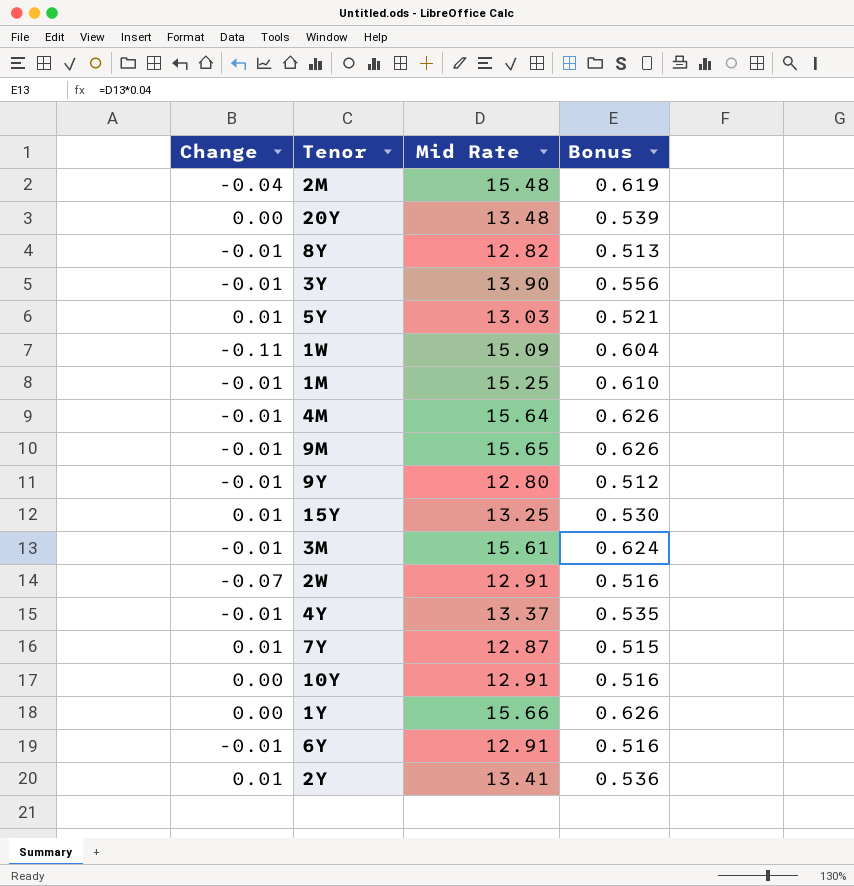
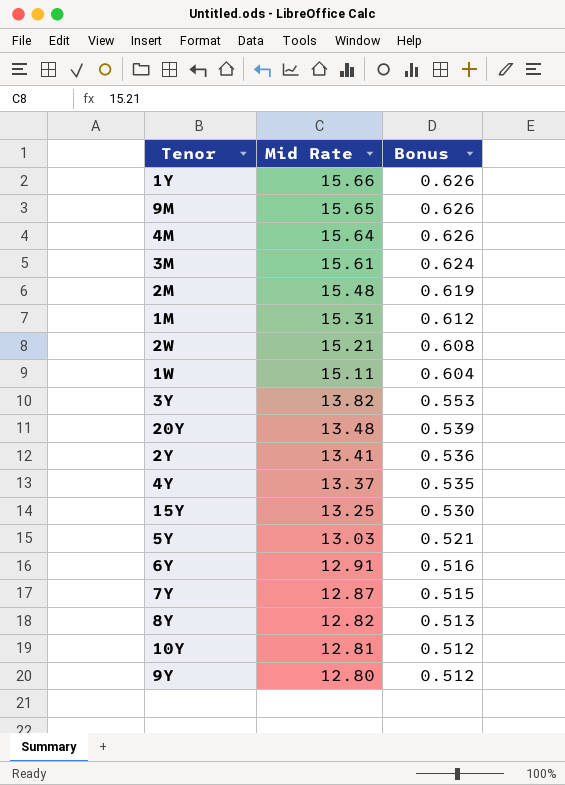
row order: none -> Mid Rate descending
column Change | position: 1 -> none
1M | Mid Rate: 15.25 -> 15.31
1M | Bonus: 0.610 -> 0.612
2W | Mid Rate: 12.91 -> 15.21
2W | Bonus: 0.516 -> 0.608
1W | Mid Rate: 15.09 -> 15.11
3Y | Mid Rate: 13.90 -> 13.82
3Y | Bonus: 0.556 -> 0.553
10Y | Mid Rate: 12.91 -> 12.81
10Y | Bonus: 0.516 -> 0.512

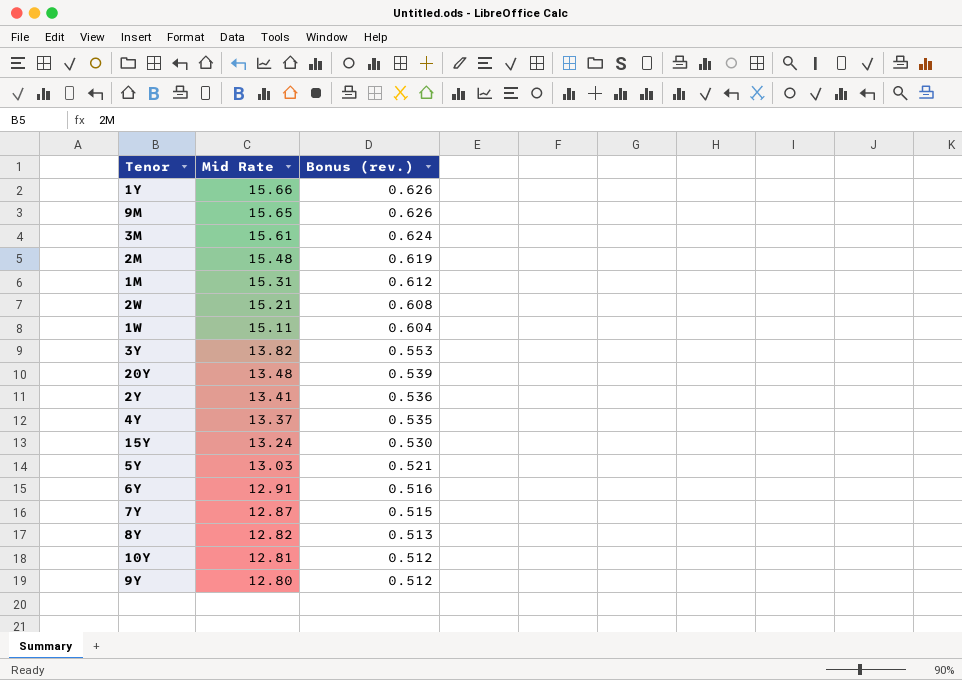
column name: Bonus -> Bonus (rev.)
row 4M: 15.64 | 0.626 -> none
15Y | Mid Rate: 13.25 -> 13.24

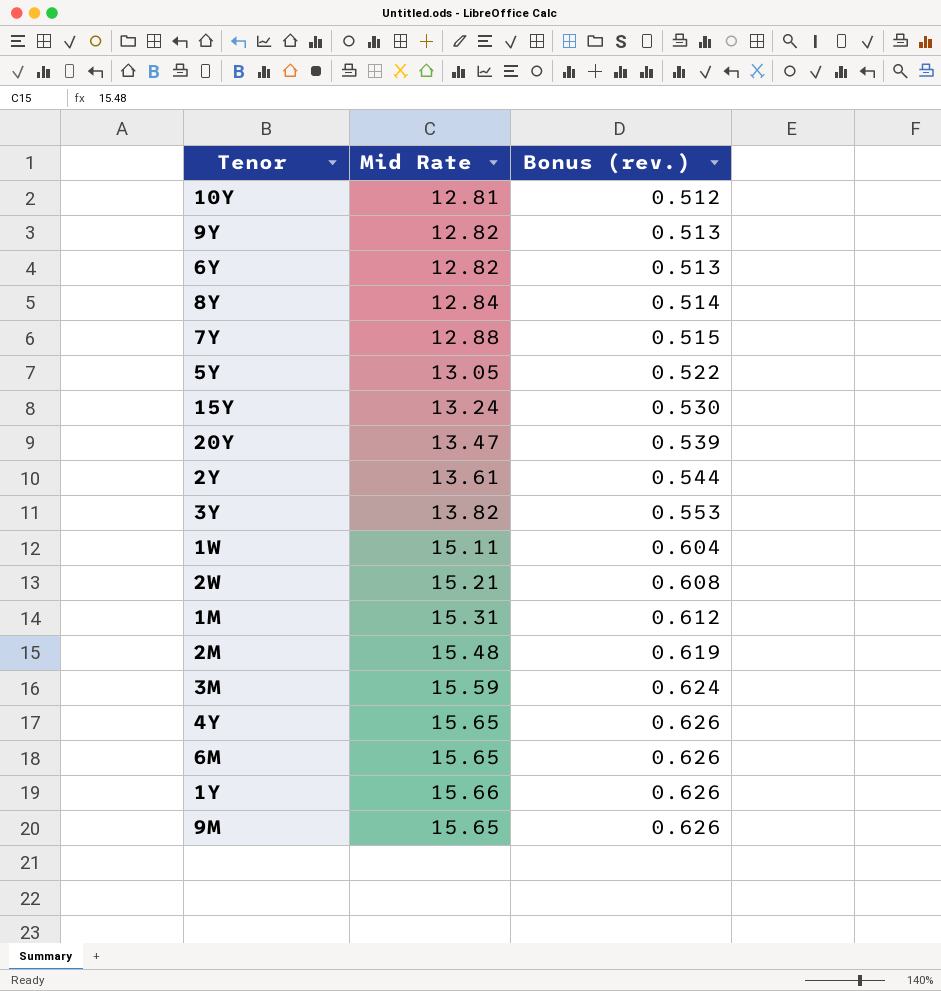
row order: Mid Rate descending -> Bonus (rev.) ascending
9Y | Mid Rate: 12.80 -> 12.82
9Y | Bonus (rev.): 0.512 -> 0.513
6Y | Mid Rate: 12.91 -> 12.82
6Y | Bonus (rev.): 0.516 -> 0.513
8Y | Mid Rate: 12.82 -> 12.84
8Y | Bonus (rev.): 0.513 -> 0.514
7Y | Mid Rate: 12.87 -> 12.88
5Y | Mid Rate: 13.03 -> 13.05
5Y | Bonus (rev.): 0.521 -> 0.522
20Y | Mid Rate: 13.48 -> 13.47
2Y | Mid Rate: 13.41 -> 13.61
2Y | Bonus (rev.): 0.536 -> 0.544
3M | Mid Rate: 15.61 -> 15.59
4Y | Mid Rate: 13.37 -> 15.65
4Y | Bonus (rev.): 0.535 -> 0.626
row 6M: none -> 15.65 | 0.626

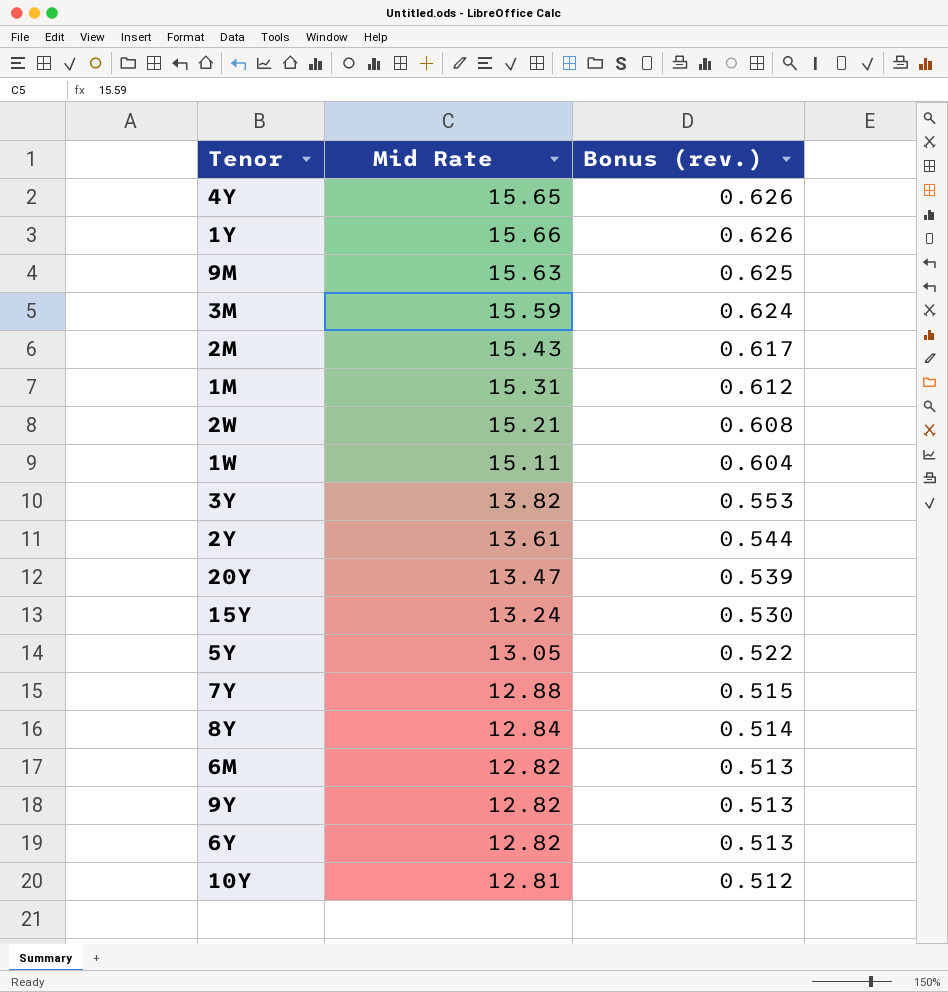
row order: Bonus (rev.) ascending -> Bonus (rev.) descending
9M | Mid Rate: 15.65 -> 15.63
9M | Bonus (rev.): 0.626 -> 0.625
2M | Mid Rate: 15.48 -> 15.43
2M | Bonus (rev.): 0.619 -> 0.617
6M | Mid Rate: 15.65 -> 12.82
6M | Bonus (rev.): 0.626 -> 0.513

